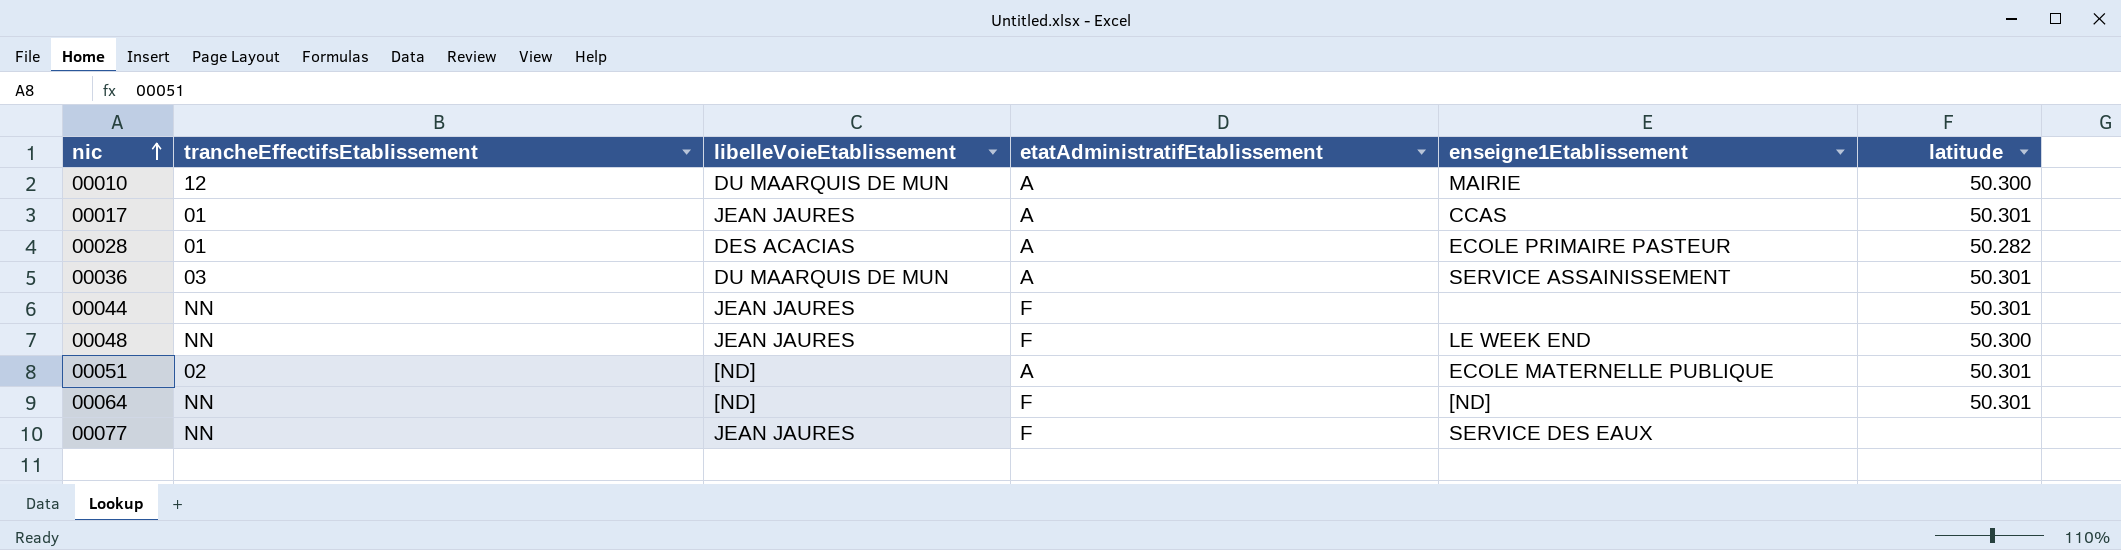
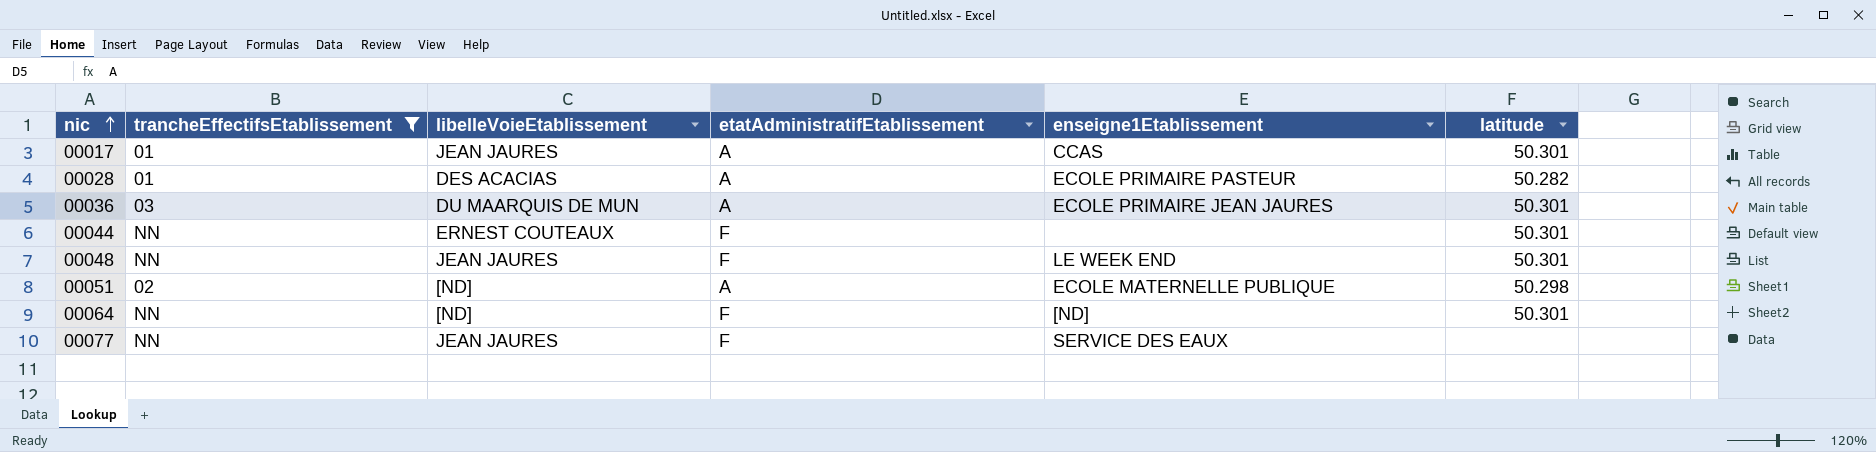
filter: none -> trancheEffectifsEtablissement != 12
00036 | enseigne1Etablissement: SERVICE ASSAINISSEMENT -> ECOLE PRIMAIRE JEAN JAURES
00044 | libelleVoieEtablissement: JEAN JAURES -> ERNEST COUTEAUX
00048 | latitude: 50.300 -> 50.301
00051 | latitude: 50.301 -> 50.298

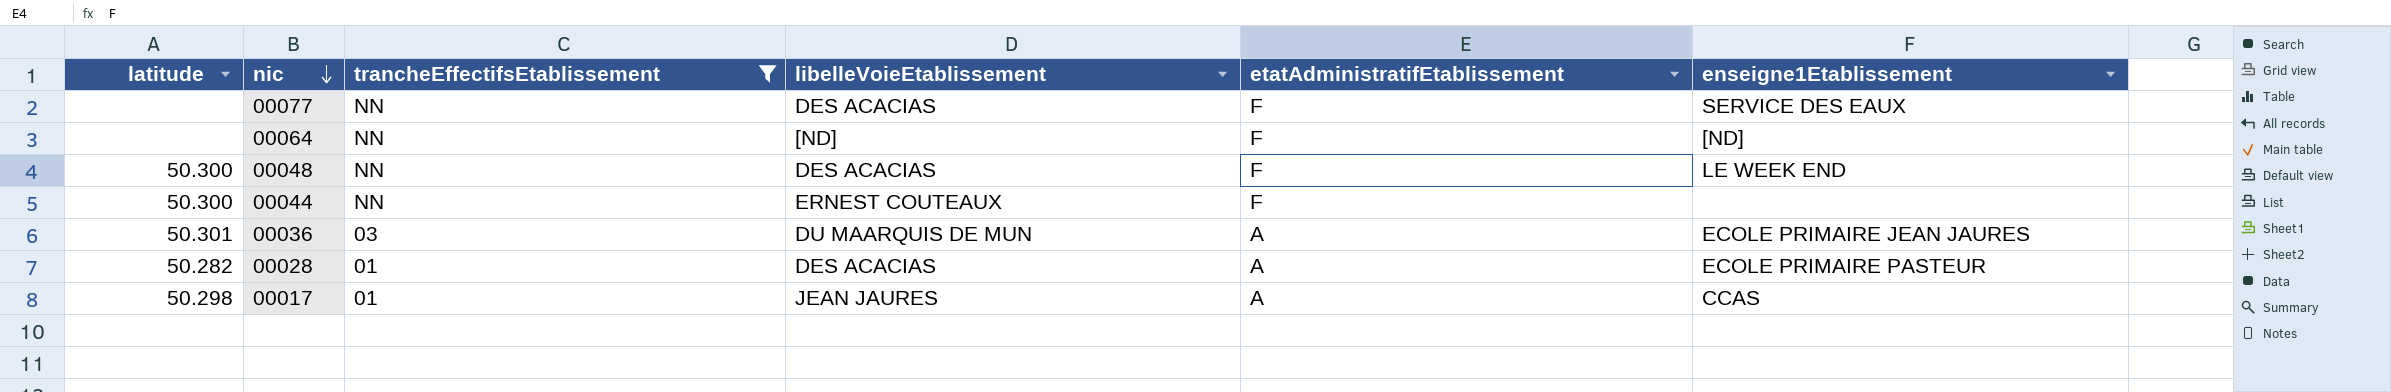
row order: nic ascending -> nic descending
column latitude | position: 6 -> 1
row 00051: 02 | [ND] | A | ECOLE MATERNELLE PUBLIQUE | 50.298 -> none
00077 | libelleVoieEtablissement: JEAN JAURES -> DES ACACIAS
00064 | latitude: 50.301 -> none
00048 | latitude: 50.301 -> 50.300
00048 | libelleVoieEtablissement: JEAN JAURES -> DES ACACIAS
00044 | latitude: 50.301 -> 50.300
00017 | latitude: 50.301 -> 50.298

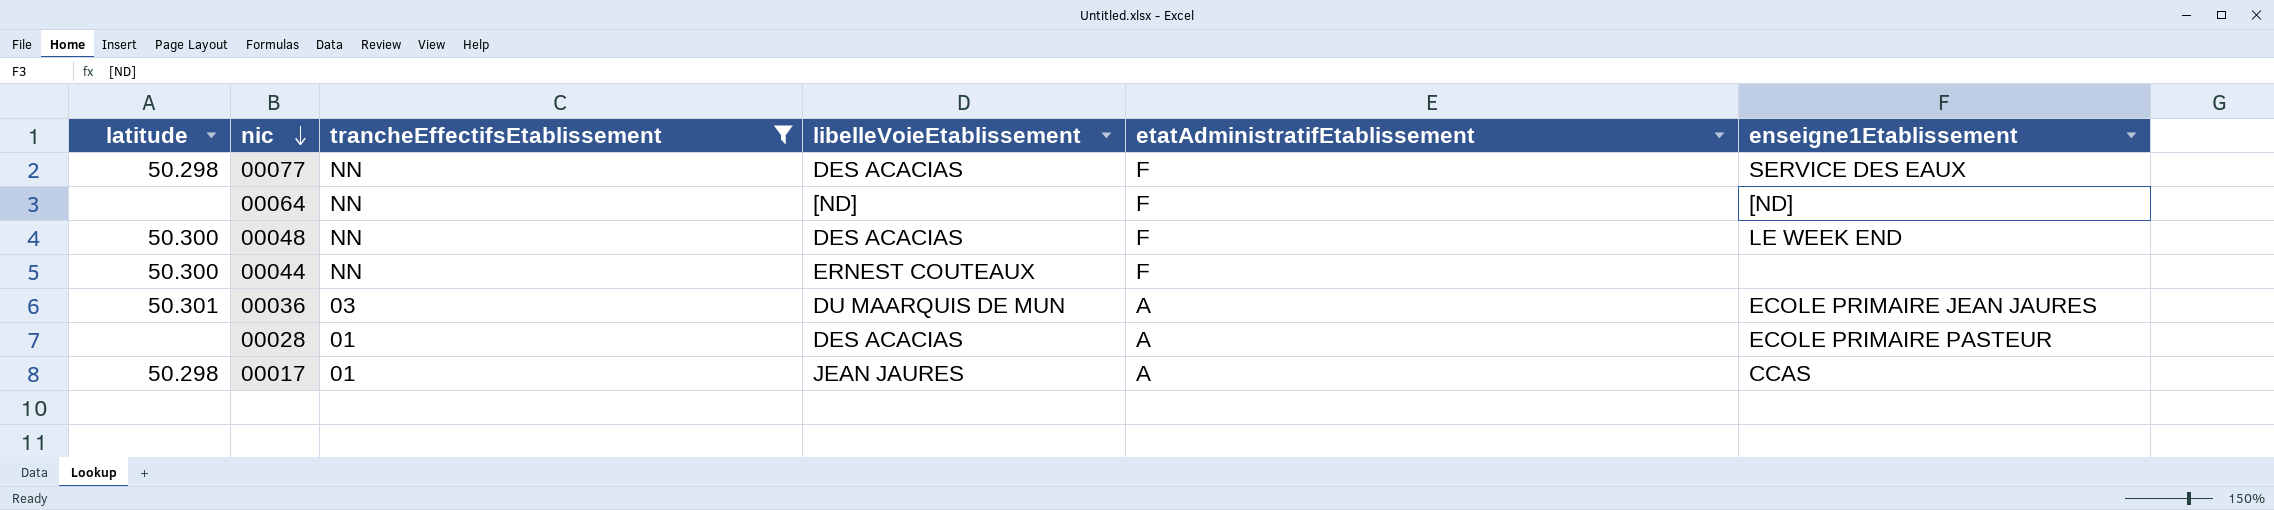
00077 | latitude: none -> 50.298
00028 | latitude: 50.282 -> none

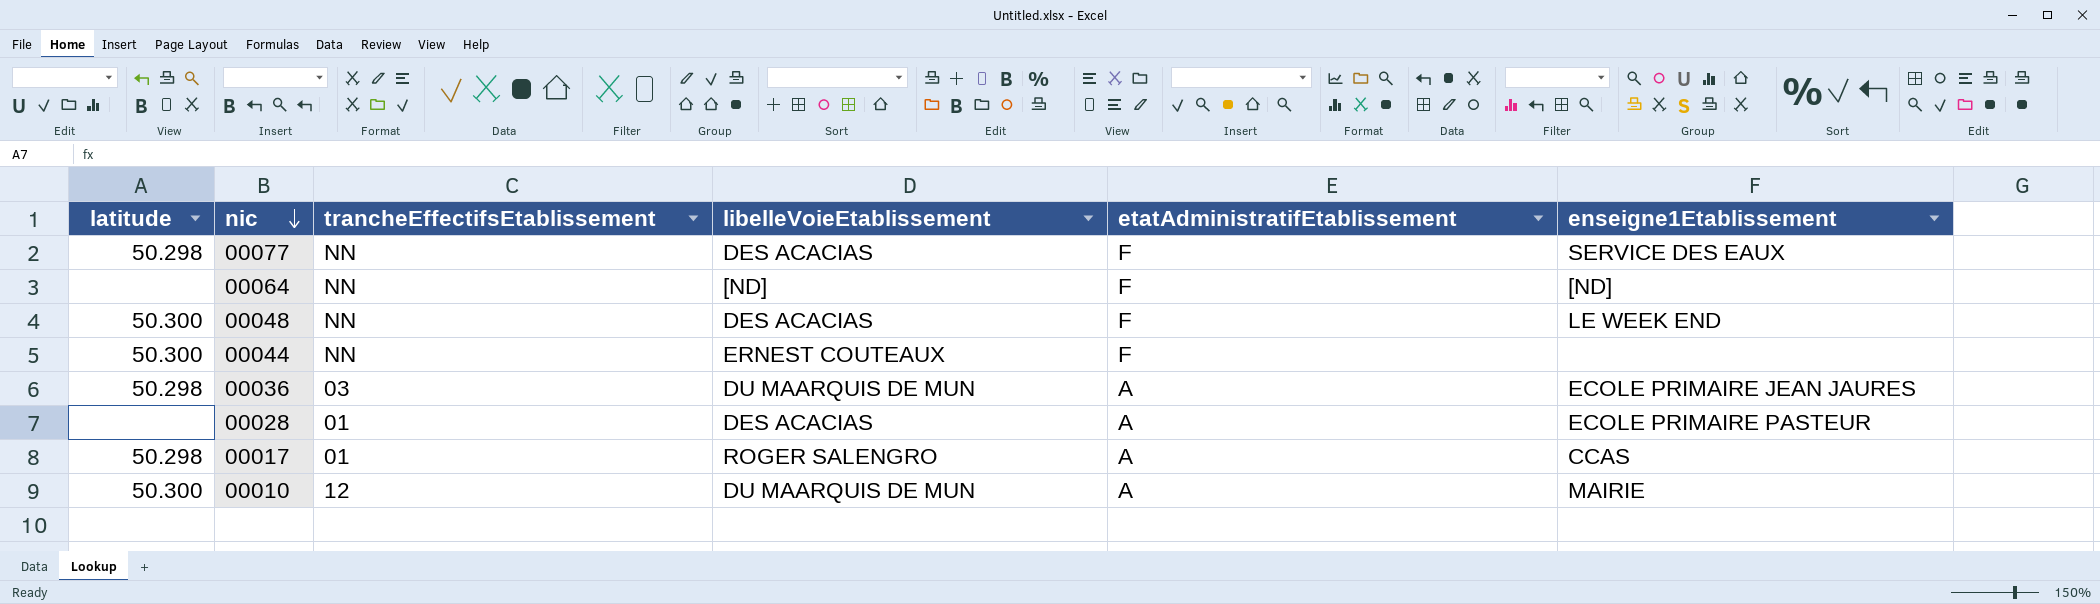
filter: trancheEffectifsEtablissement != 12 -> none
00036 | latitude: 50.301 -> 50.298
00017 | libelleVoieEtablissement: JEAN JAURES -> ROGER SALENGRO

